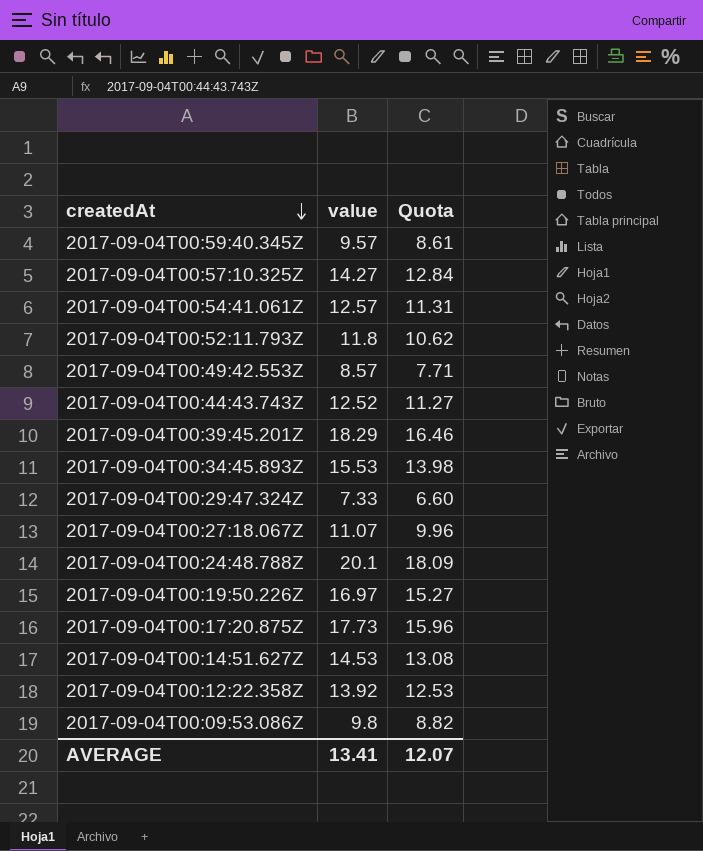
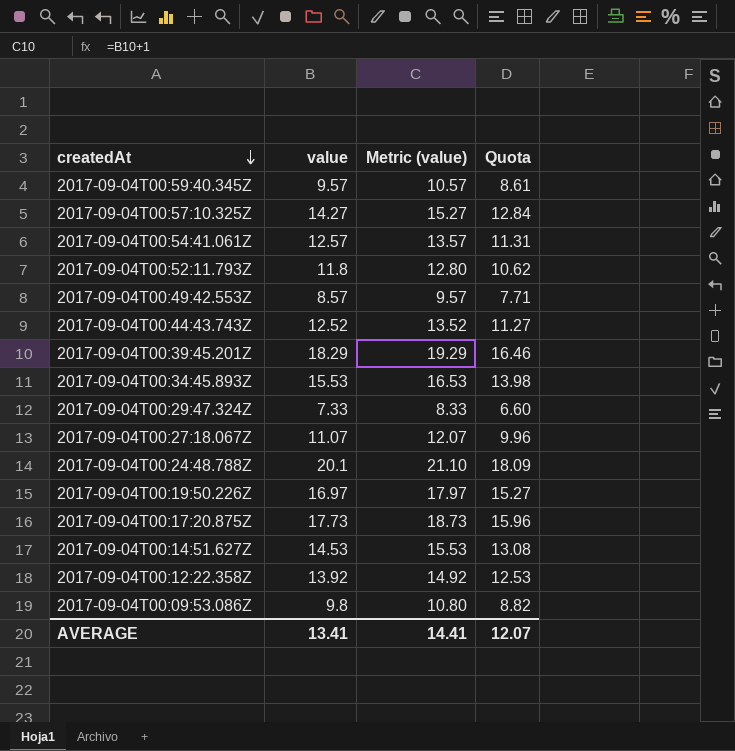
column Metric (value) | formula: none -> [value] + 1

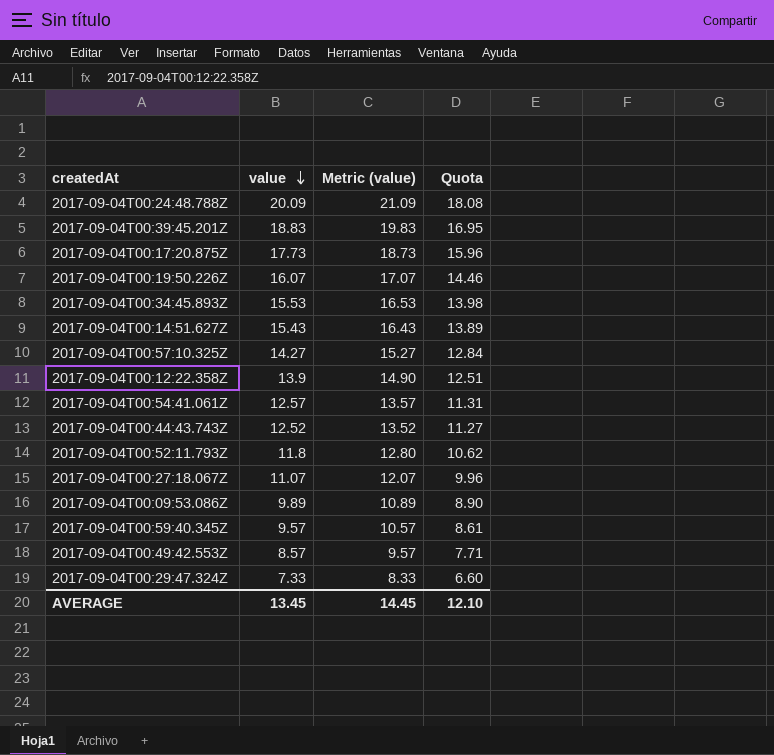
row order: createdAt descending -> value descending
2017-09-04T00:24:48.788Z | value: 20.1 -> 20.09
2017-09-04T00:24:48.788Z | Metric (value): 21.10 -> 21.09
2017-09-04T00:24:48.788Z | Quota: 18.09 -> 18.08
2017-09-04T00:39:45.201Z | value: 18.29 -> 18.83
2017-09-04T00:39:45.201Z | Metric (value): 19.29 -> 19.83
2017-09-04T00:39:45.201Z | Quota: 16.46 -> 16.95
2017-09-04T00:19:50.226Z | value: 16.97 -> 16.07
2017-09-04T00:19:50.226Z | Metric (value): 17.97 -> 17.07
2017-09-04T00:19:50.226Z | Quota: 15.27 -> 14.46
2017-09-04T00:14:51.627Z | value: 14.53 -> 15.43
2017-09-04T00:14:51.627Z | Metric (value): 15.53 -> 16.43
2017-09-04T00:14:51.627Z | Quota: 13.08 -> 13.89
2017-09-04T00:12:22.358Z | value: 13.92 -> 13.9
2017-09-04T00:12:22.358Z | Metric (value): 14.92 -> 14.90
2017-09-04T00:12:22.358Z | Quota: 12.53 -> 12.51
2017-09-04T00:09:53.086Z | value: 9.8 -> 9.89
2017-09-04T00:09:53.086Z | Metric (value): 10.80 -> 10.89
2017-09-04T00:09:53.086Z | Quota: 8.82 -> 8.90
AVERAGE | value: 13.41 -> 13.45
AVERAGE | Metric (value): 14.41 -> 14.45
AVERAGE | Quota: 12.07 -> 12.10

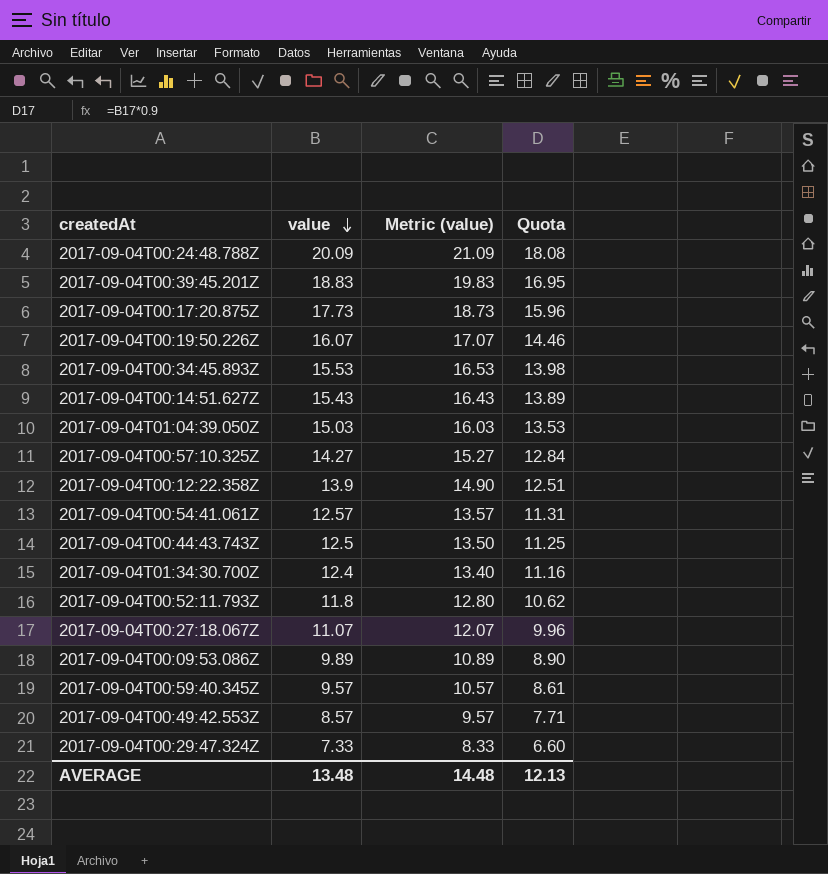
row 2017-09-04T01:04:39.050Z: none -> 15.03 | 16.03 | 13.53
2017-09-04T00:44:43.743Z | value: 12.52 -> 12.5
2017-09-04T00:44:43.743Z | Metric (value): 13.52 -> 13.50
2017-09-04T00:44:43.743Z | Quota: 11.27 -> 11.25
row 2017-09-04T01:34:30.700Z: none -> 12.4 | 13.40 | 11.16
AVERAGE | value: 13.45 -> 13.48
AVERAGE | Metric (value): 14.45 -> 14.48
AVERAGE | Quota: 12.10 -> 12.13

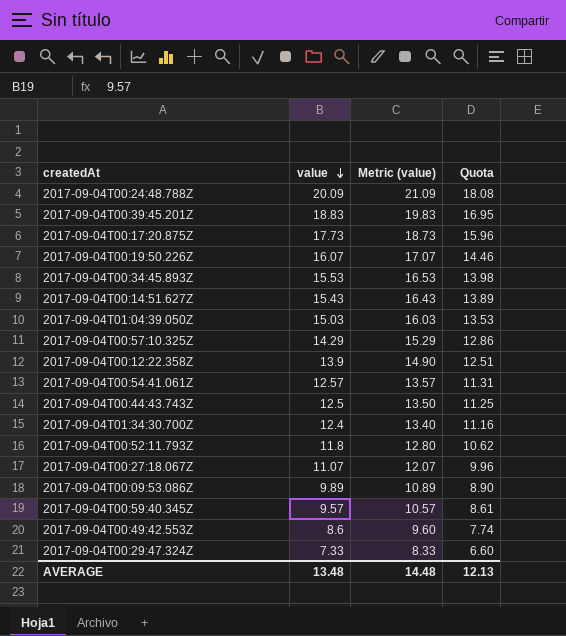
2017-09-04T00:57:10.325Z | value: 14.27 -> 14.29
2017-09-04T00:57:10.325Z | Metric (value): 15.27 -> 15.29
2017-09-04T00:57:10.325Z | Quota: 12.84 -> 12.86
2017-09-04T00:49:42.553Z | value: 8.57 -> 8.6
2017-09-04T00:49:42.553Z | Metric (value): 9.57 -> 9.60
2017-09-04T00:49:42.553Z | Quota: 7.71 -> 7.74

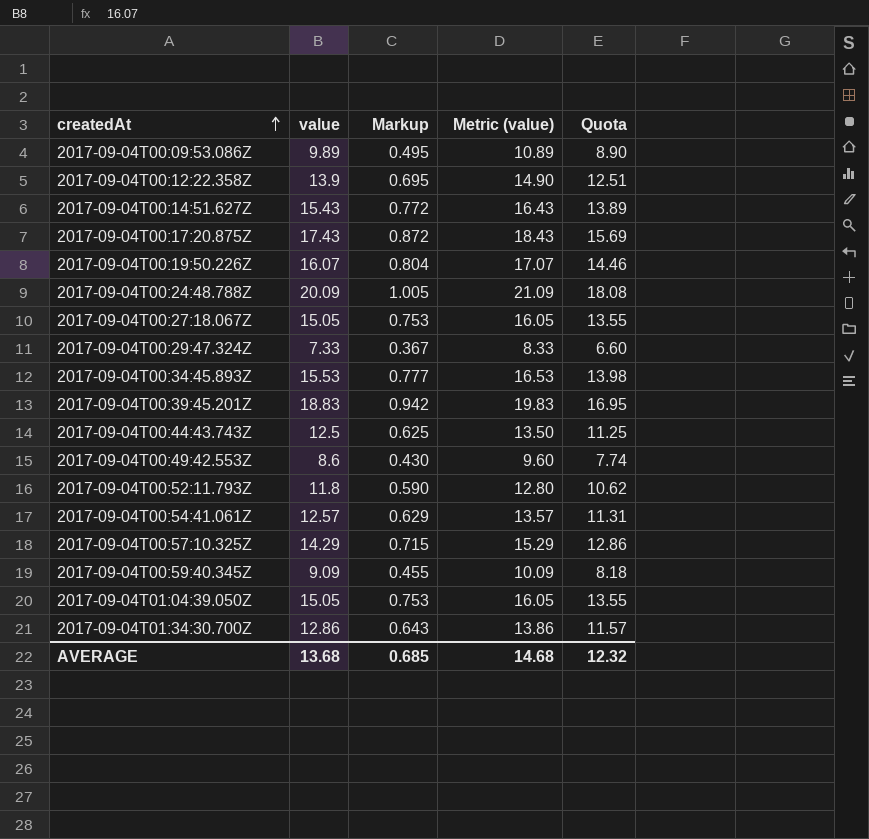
row order: value descending -> createdAt ascending
column Markup | formula: none -> [value] * 0.05
2017-09-04T00:17:20.875Z | value: 17.73 -> 17.43
2017-09-04T00:17:20.875Z | Metric (value): 18.73 -> 18.43
2017-09-04T00:17:20.875Z | Quota: 15.96 -> 15.69
2017-09-04T00:27:18.067Z | value: 11.07 -> 15.05
2017-09-04T00:27:18.067Z | Metric (value): 12.07 -> 16.05
2017-09-04T00:27:18.067Z | Quota: 9.96 -> 13.55
2017-09-04T00:59:40.345Z | value: 9.57 -> 9.09
2017-09-04T00:59:40.345Z | Metric (value): 10.57 -> 10.09
2017-09-04T00:59:40.345Z | Quota: 8.61 -> 8.18
2017-09-04T01:04:39.050Z | value: 15.03 -> 15.05
2017-09-04T01:04:39.050Z | Metric (value): 16.03 -> 16.05
2017-09-04T01:04:39.050Z | Quota: 13.53 -> 13.55
2017-09-04T01:34:30.700Z | value: 12.4 -> 12.86
2017-09-04T01:34:30.700Z | Metric (value): 13.40 -> 13.86
2017-09-04T01:34:30.700Z | Quota: 11.16 -> 11.57
AVERAGE | value: 13.48 -> 13.68
AVERAGE | Metric (value): 14.48 -> 14.68
AVERAGE | Quota: 12.13 -> 12.32

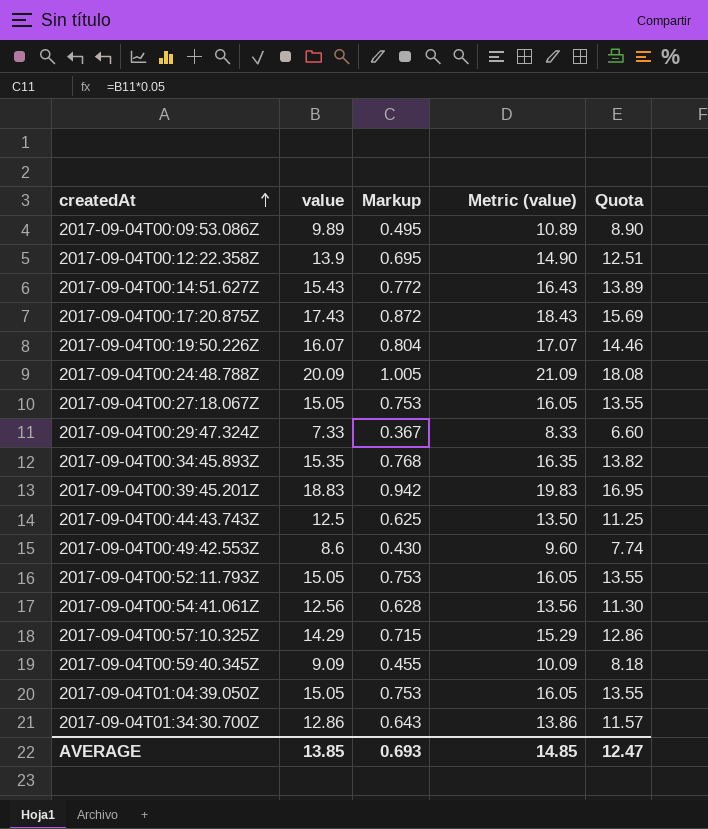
2017-09-04T00:34:45.893Z | value: 15.53 -> 15.35
2017-09-04T00:34:45.893Z | Markup: 0.777 -> 0.768
2017-09-04T00:34:45.893Z | Metric (value): 16.53 -> 16.35
2017-09-04T00:34:45.893Z | Quota: 13.98 -> 13.82
2017-09-04T00:52:11.793Z | value: 11.8 -> 15.05
2017-09-04T00:52:11.793Z | Markup: 0.590 -> 0.753
2017-09-04T00:52:11.793Z | Metric (value): 12.80 -> 16.05
2017-09-04T00:52:11.793Z | Quota: 10.62 -> 13.55
2017-09-04T00:54:41.061Z | value: 12.57 -> 12.56
2017-09-04T00:54:41.061Z | Markup: 0.629 -> 0.628
2017-09-04T00:54:41.061Z | Metric (value): 13.57 -> 13.56
2017-09-04T00:54:41.061Z | Quota: 11.31 -> 11.30
AVERAGE | value: 13.68 -> 13.85
AVERAGE | Markup: 0.685 -> 0.693
AVERAGE | Metric (value): 14.68 -> 14.85
AVERAGE | Quota: 12.32 -> 12.47

